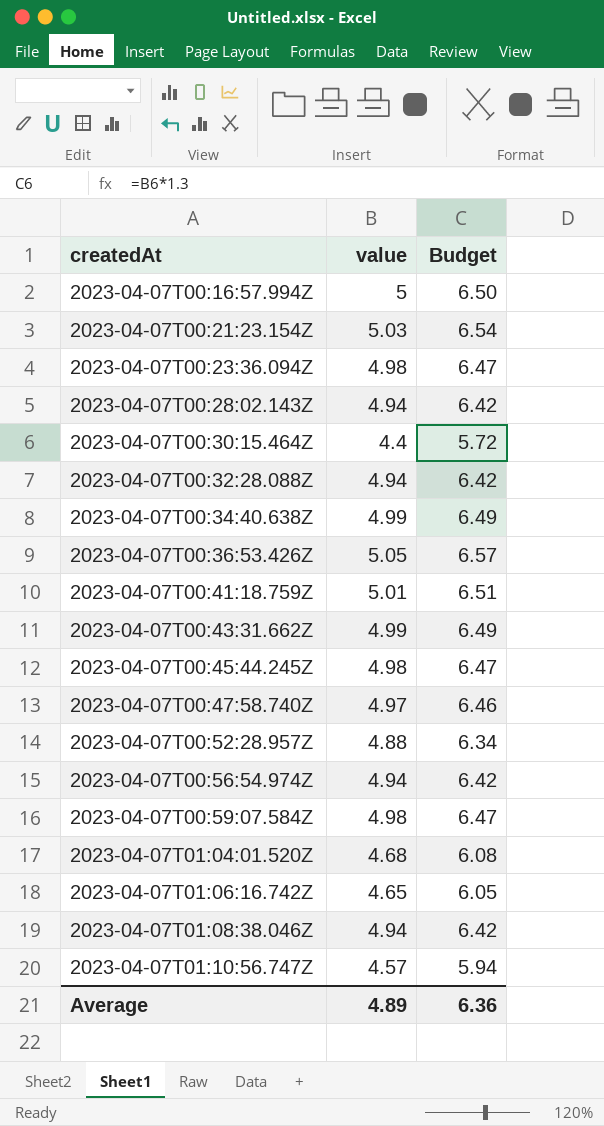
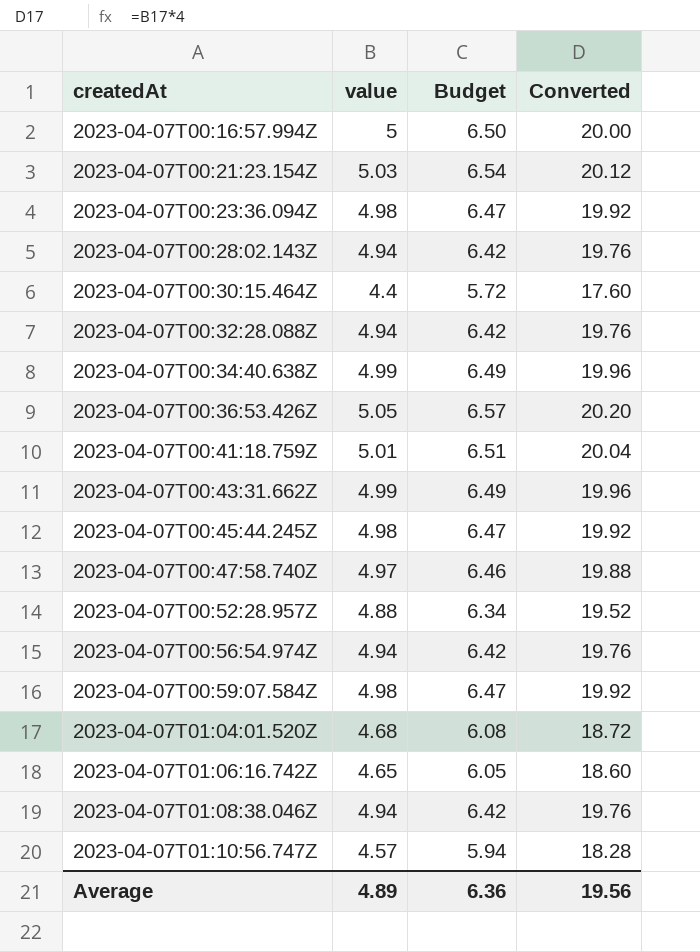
column Converted | formula: none -> [value] * 4

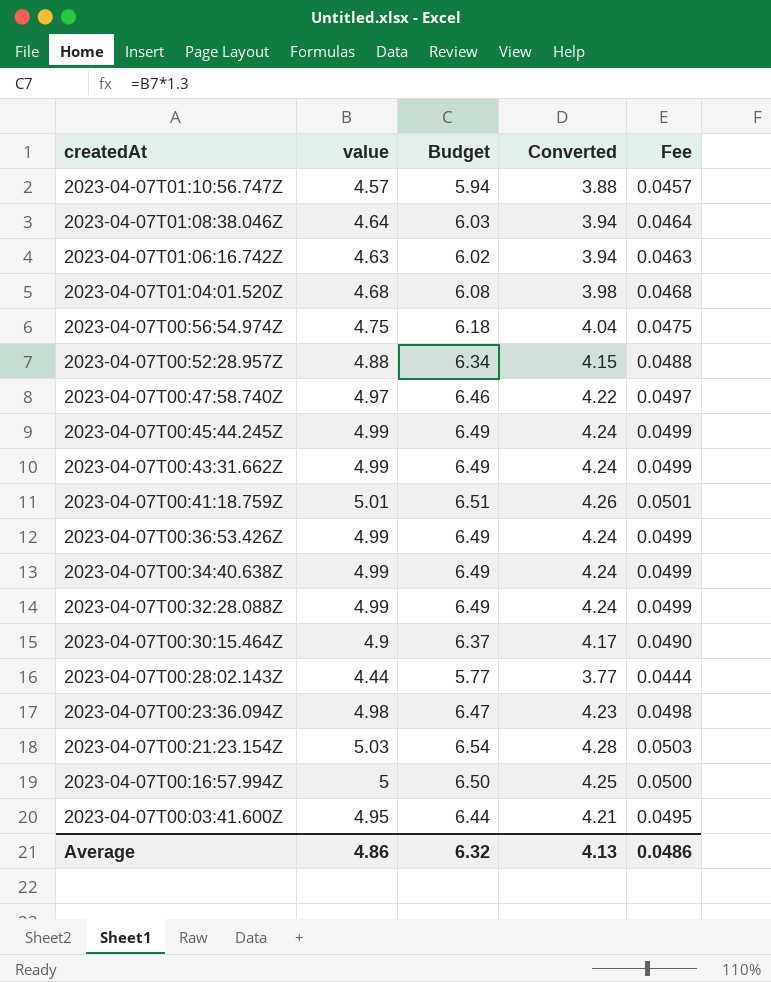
row order: createdAt ascending -> createdAt descending
column Converted | formula: [value] * 4 -> [value] * 0.85
column Fee | formula: none -> [value] * 0.01
row 2023-04-07T00:59:07.584Z: 4.98 | 6.47 | 19.92 -> none
2023-04-07T01:08:38.046Z | value: 4.94 -> 4.64
2023-04-07T01:08:38.046Z | Budget: 6.42 -> 6.03
2023-04-07T01:06:16.742Z | value: 4.65 -> 4.63
2023-04-07T01:06:16.742Z | Budget: 6.05 -> 6.02
2023-04-07T00:56:54.974Z | value: 4.94 -> 4.75
2023-04-07T00:56:54.974Z | Budget: 6.42 -> 6.18
2023-04-07T00:45:44.245Z | value: 4.98 -> 4.99
2023-04-07T00:45:44.245Z | Budget: 6.47 -> 6.49
2023-04-07T00:36:53.426Z | value: 5.05 -> 4.99
2023-04-07T00:36:53.426Z | Budget: 6.57 -> 6.49
2023-04-07T00:32:28.088Z | value: 4.94 -> 4.99
2023-04-07T00:32:28.088Z | Budget: 6.42 -> 6.49
2023-04-07T00:30:15.464Z | value: 4.4 -> 4.9
2023-04-07T00:30:15.464Z | Budget: 5.72 -> 6.37
2023-04-07T00:28:02.143Z | value: 4.94 -> 4.44
2023-04-07T00:28:02.143Z | Budget: 6.42 -> 5.77
row 2023-04-07T00:03:41.600Z: none -> 4.95 | 6.44 | 4.21 | 0.0495
Average | value: 4.89 -> 4.86
Average | Budget: 6.36 -> 6.32
Average | Converted: 19.56 -> 4.13

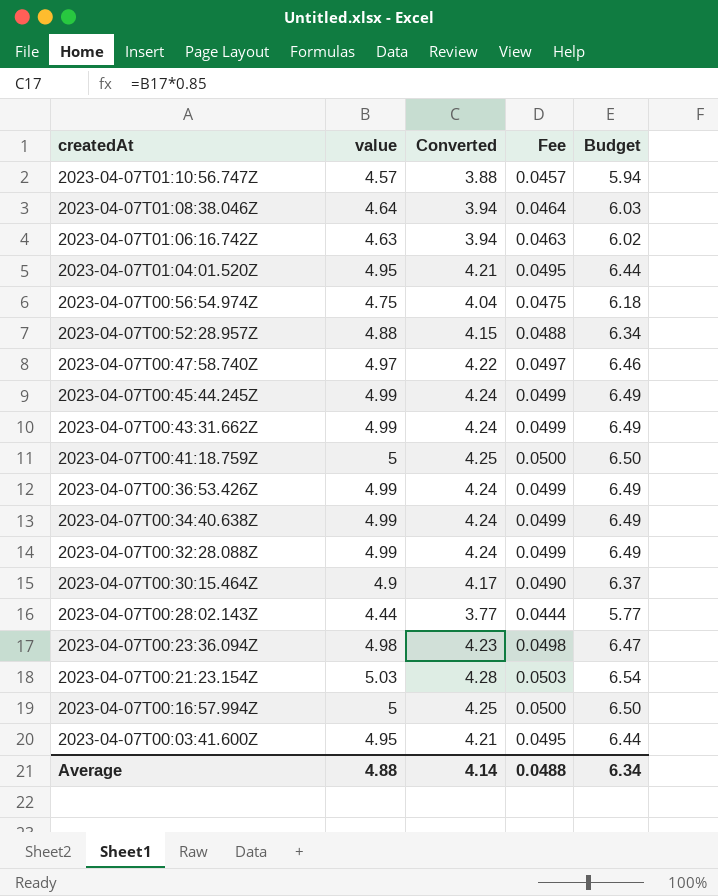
column Budget | position: 3 -> 5
2023-04-07T01:04:01.520Z | value: 4.68 -> 4.95
2023-04-07T01:04:01.520Z | Converted: 3.98 -> 4.21
2023-04-07T01:04:01.520Z | Fee: 0.0468 -> 0.0495
2023-04-07T01:04:01.520Z | Budget: 6.08 -> 6.44
2023-04-07T00:41:18.759Z | value: 5.01 -> 5
2023-04-07T00:41:18.759Z | Converted: 4.26 -> 4.25
2023-04-07T00:41:18.759Z | Fee: 0.0501 -> 0.0500
2023-04-07T00:41:18.759Z | Budget: 6.51 -> 6.50
Average | value: 4.86 -> 4.88
Average | Converted: 4.13 -> 4.14
Average | Fee: 0.0486 -> 0.0488
Average | Budget: 6.32 -> 6.34

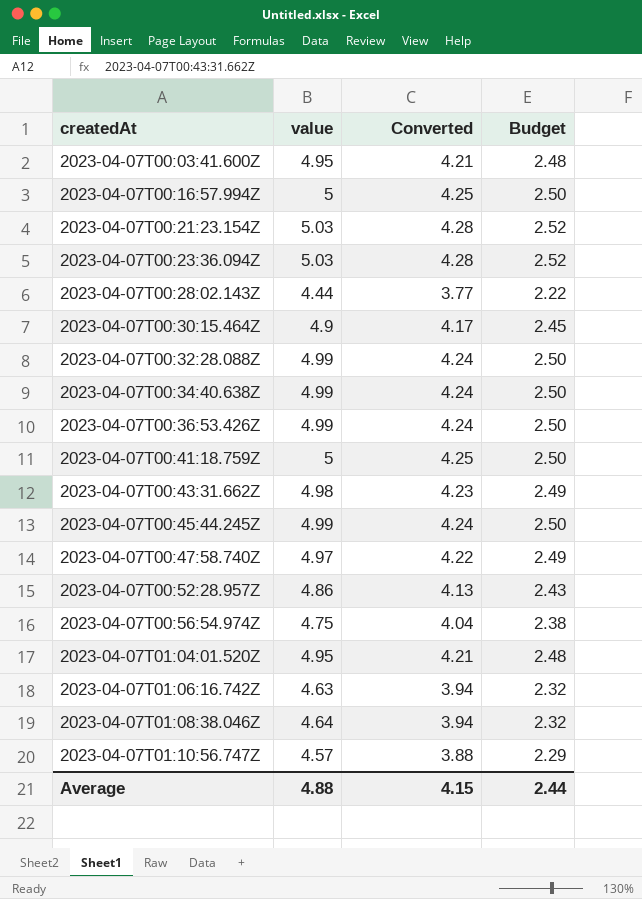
row order: createdAt descending -> createdAt ascending
column Fee | formula: [value] * 0.01 -> none
column Budget | formula: [value] * 1.3 -> [value] * 0.5
2023-04-07T00:23:36.094Z | value: 4.98 -> 5.03
2023-04-07T00:23:36.094Z | Converted: 4.23 -> 4.28
2023-04-07T00:43:31.662Z | value: 4.99 -> 4.98
2023-04-07T00:43:31.662Z | Converted: 4.24 -> 4.23
2023-04-07T00:52:28.957Z | value: 4.88 -> 4.86
2023-04-07T00:52:28.957Z | Converted: 4.15 -> 4.13
Average | Converted: 4.14 -> 4.15
Average | Budget: 6.34 -> 2.44

